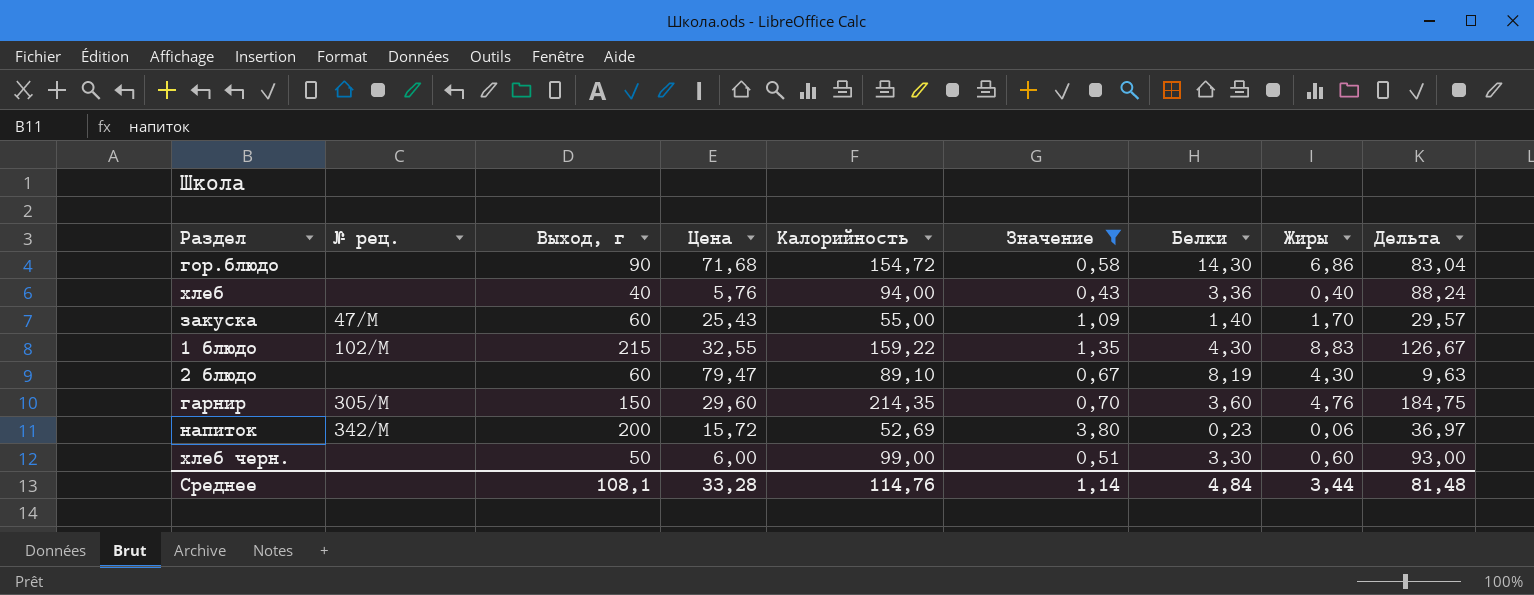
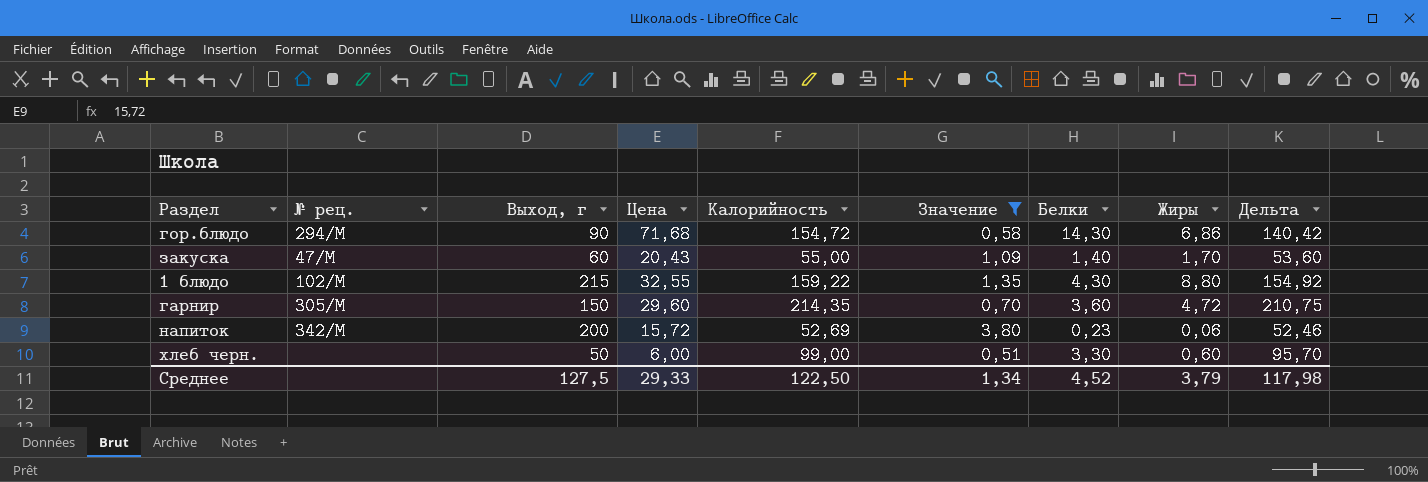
column Дельта | formula: [Калорийность] - [Цена] -> [Калорийность] - [Белки]
row хлеб: none | 40 | 5,76 | 94,00 | 0,43 | 3,36 | 0,40 | 88,24 -> none
row 2 блюдо: none | 60 | 79,47 | 89,10 | 0,67 | 8,19 | 4,30 | 9,63 -> none
гор.блюдо | № рец.: none -> 294/М
закуска | Цена: 25,43 -> 20,43
1 блюдо | Жиры: 8,83 -> 8,80
гарнир | Жиры: 4,76 -> 4,72
Среднее | Выход, г: 108,1 -> 127,5
Среднее | Цена: 33,28 -> 29,33
Среднее | Калорийность: 114,76 -> 122,50
Среднее | Значение: 1,14 -> 1,34
Среднее | Белки: 4,84 -> 4,52
Среднее | Жиры: 3,44 -> 3,79
Среднее | Дельта: 81,48 -> 117,98

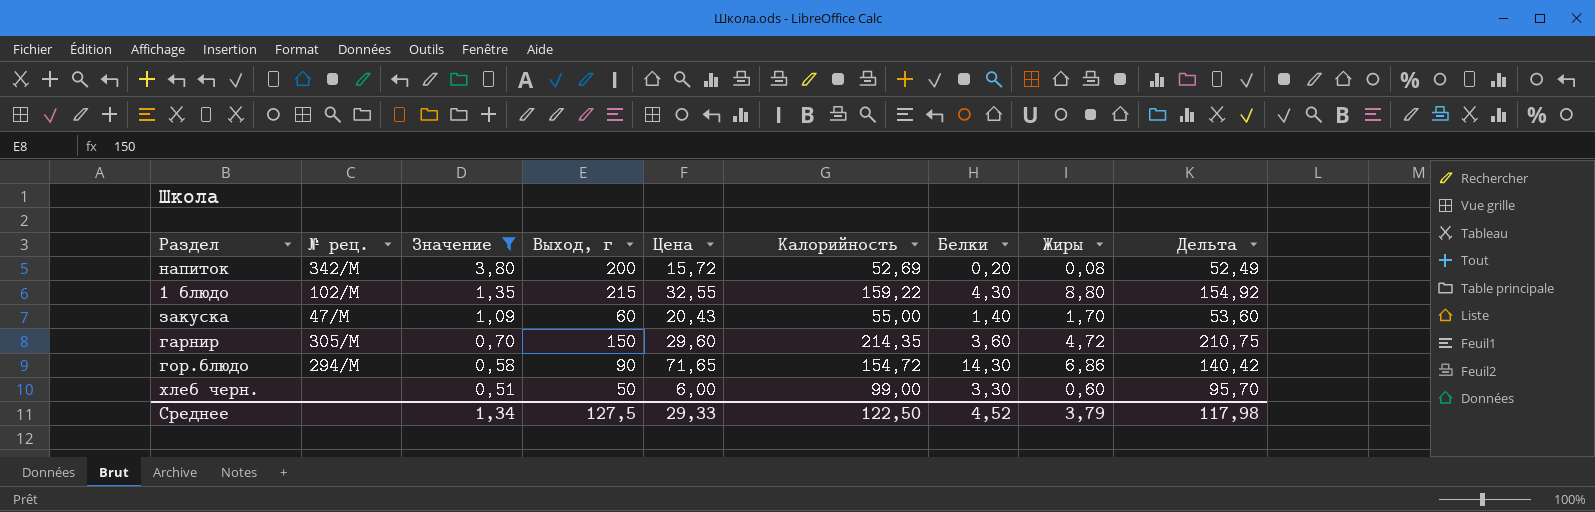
row order: none -> Значение descending
column Значение | position: 6 -> 3
напиток | Белки: 0,23 -> 0,20
напиток | Жиры: 0,06 -> 0,08
напиток | Дельта: 52,46 -> 52,49
гор.блюдо | Цена: 71,68 -> 71,65

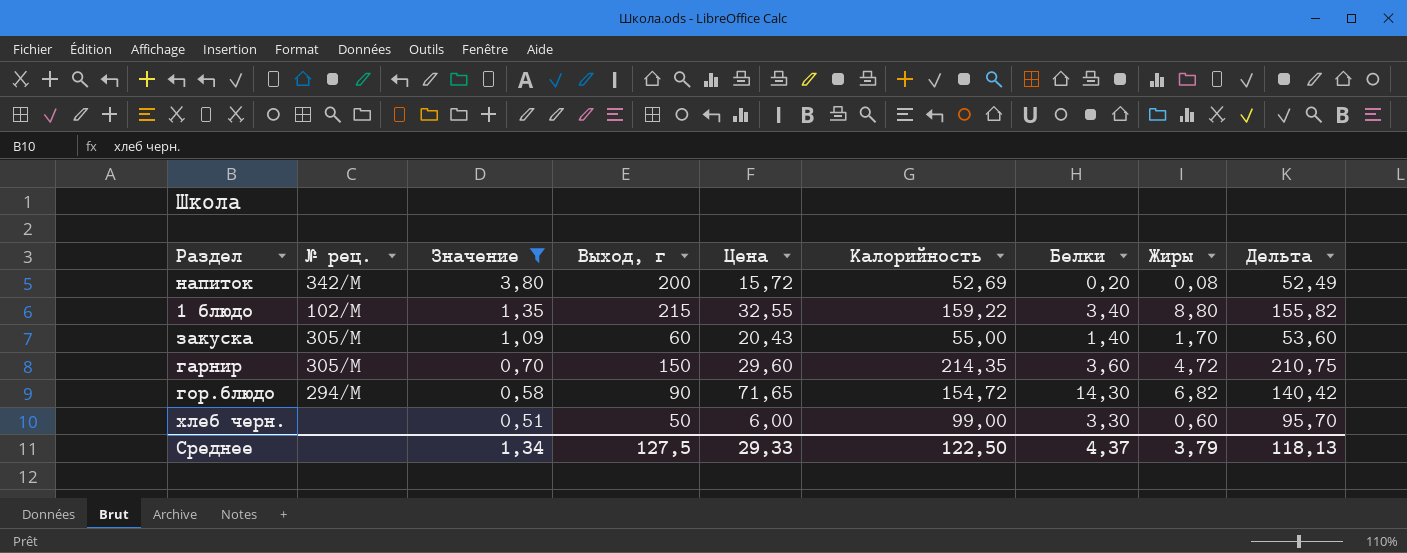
1 блюдо | Белки: 4,30 -> 3,40
1 блюдо | Дельта: 154,92 -> 155,82
закуска | № рец.: 47/М -> 305/М
гор.блюдо | Жиры: 6,86 -> 6,82
Среднее | Белки: 4,52 -> 4,37
Среднее | Дельта: 117,98 -> 118,13

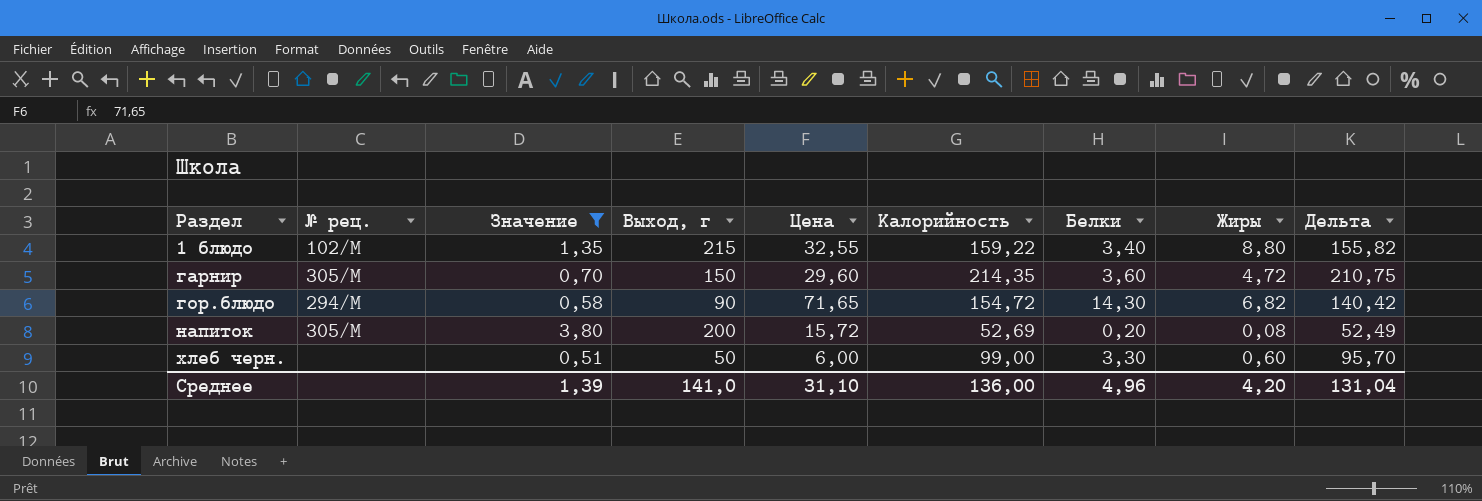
row order: Значение descending -> Раздел ascending
row закуска: 305/М | 1,09 | 60 | 20,43 | 55,00 | 1,40 | 1,70 | 53,60 -> none
напиток | № рец.: 342/М -> 305/М
Среднее | Значение: 1,34 -> 1,39
Среднее | Выход, г: 127,5 -> 141,0
Среднее | Цена: 29,33 -> 31,10
Среднее | Калорийность: 122,50 -> 136,00
Среднее | Белки: 4,37 -> 4,96
Среднее | Жиры: 3,79 -> 4,20
Среднее | Дельта: 118,13 -> 131,04

